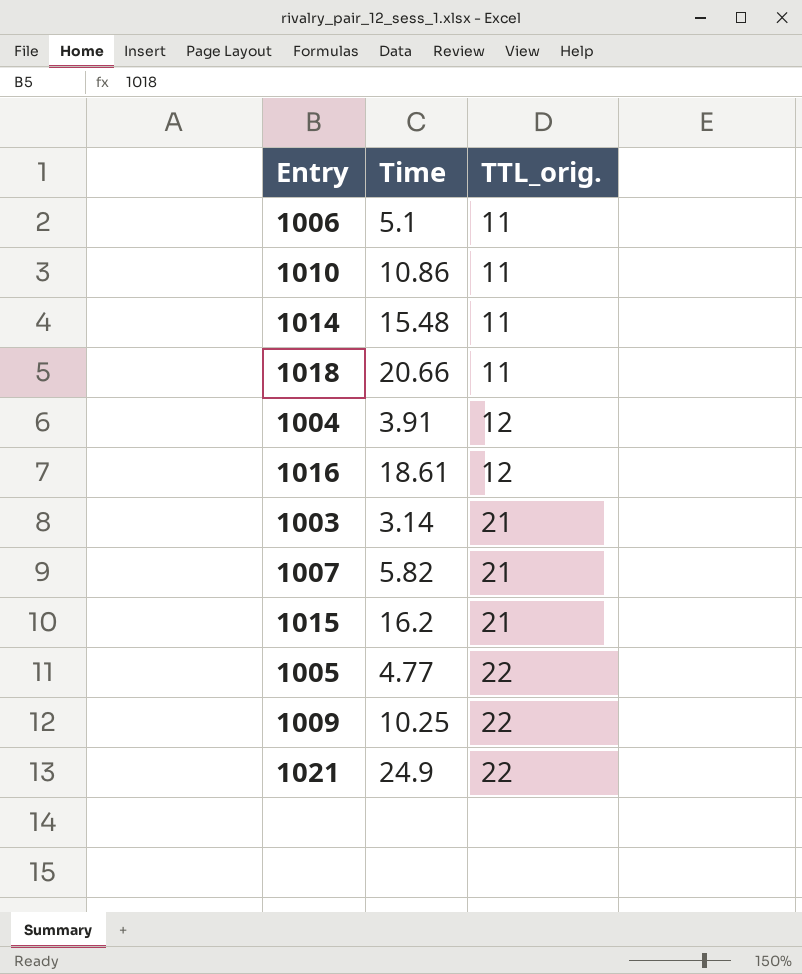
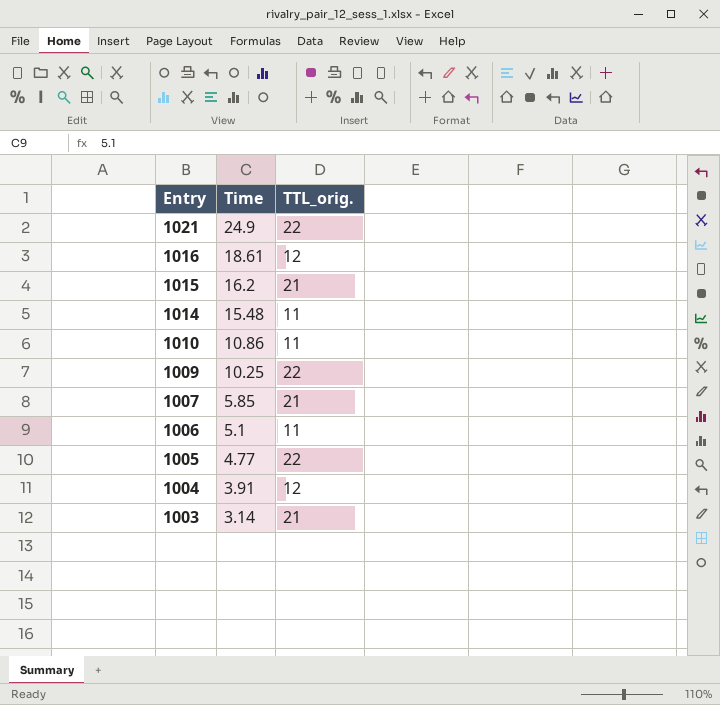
row order: TTL_orig. ascending -> Entry descending
row 1018: 20.66 | 11 -> none
1007 | Time: 5.82 -> 5.85

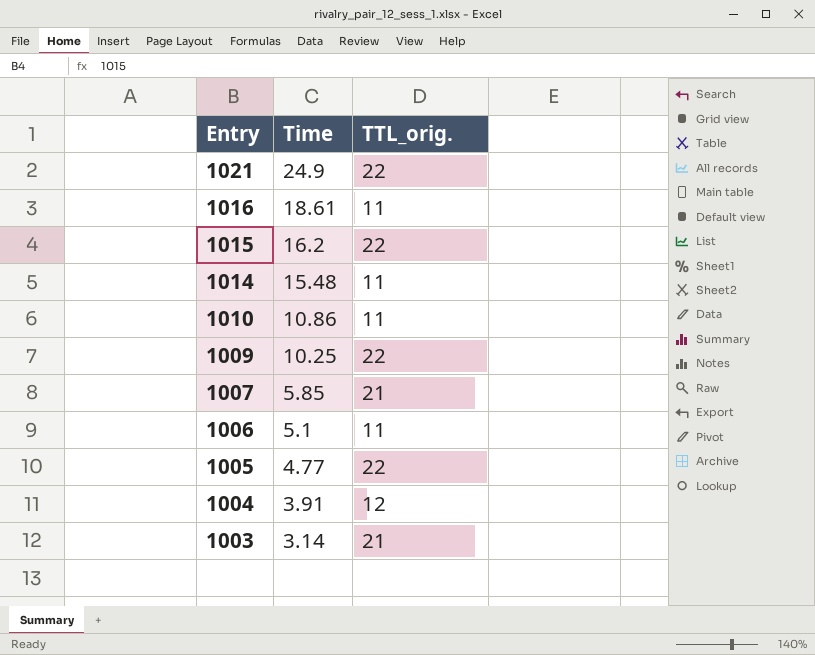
1016 | TTL_orig.: 12 -> 11
1015 | TTL_orig.: 21 -> 22

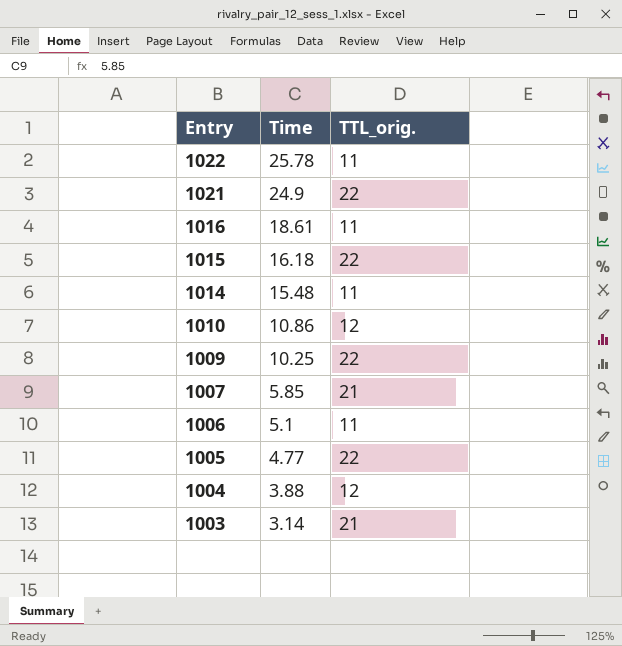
row 1022: none -> 25.78 | 11
1015 | Time: 16.2 -> 16.18
1010 | TTL_orig.: 11 -> 12
1004 | Time: 3.91 -> 3.88

